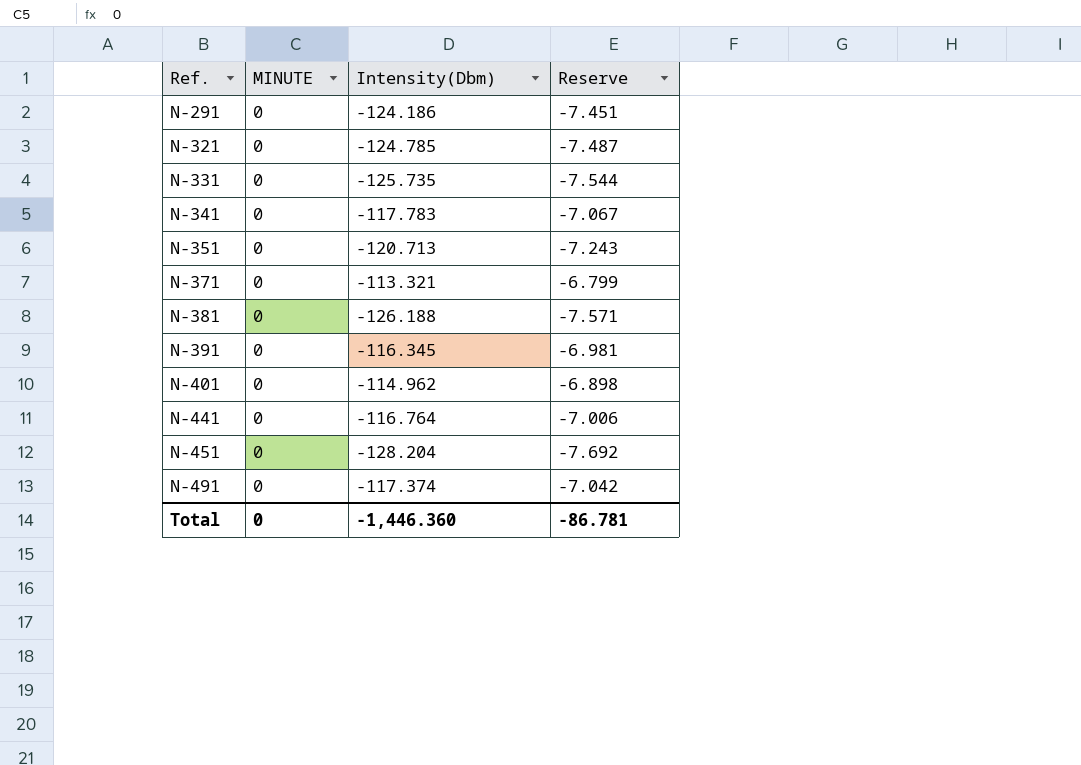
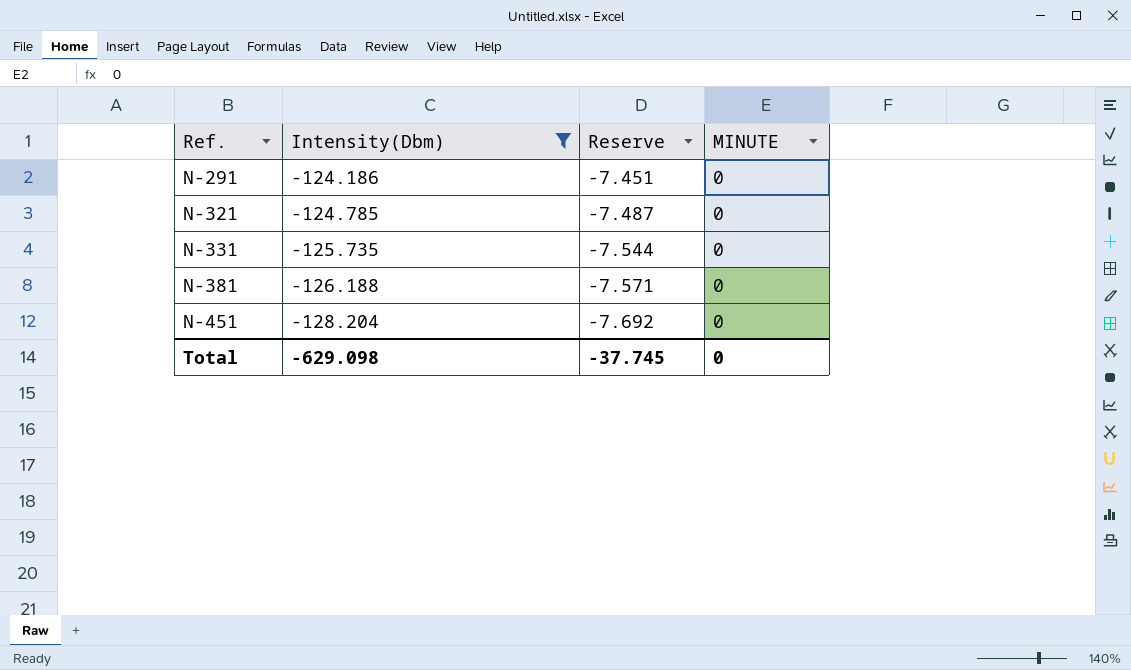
filter: none -> Intensity(Dbm) <= -124.186
column MINUTE | position: 2 -> 4
Total | Intensity(Dbm): -1,446.360 -> -629.098
Total | Reserve: -86.781 -> -37.745

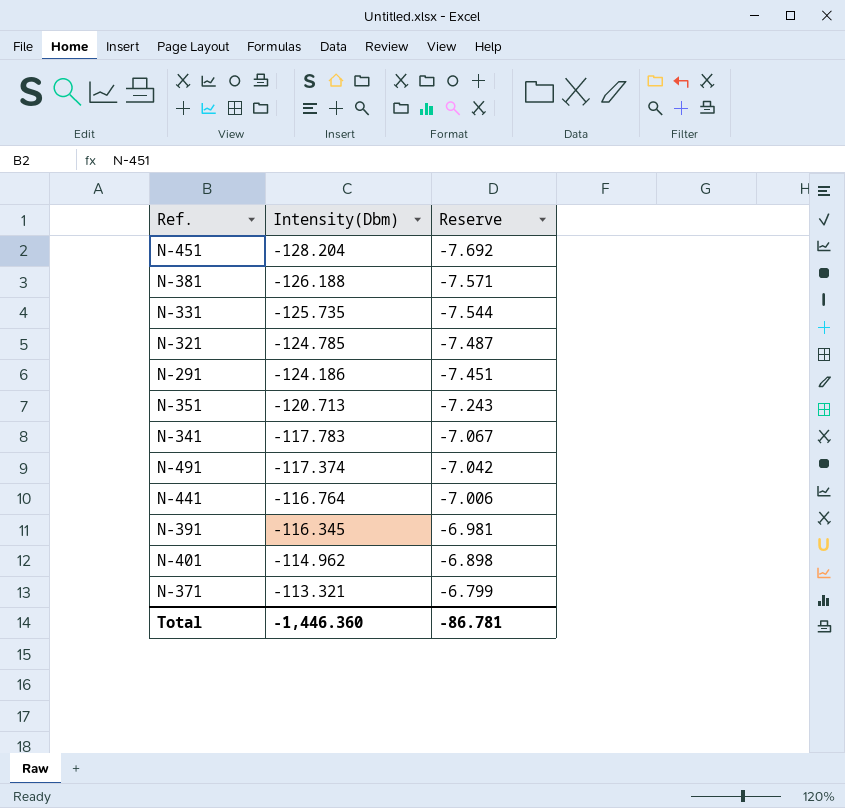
filter: Intensity(Dbm) <= -124.186 -> none
row order: Ref. ascending -> Intensity(Dbm) ascending
column MINUTE | position: 4 -> none
Total | Intensity(Dbm): -629.098 -> -1,446.360
Total | Reserve: -37.745 -> -86.781

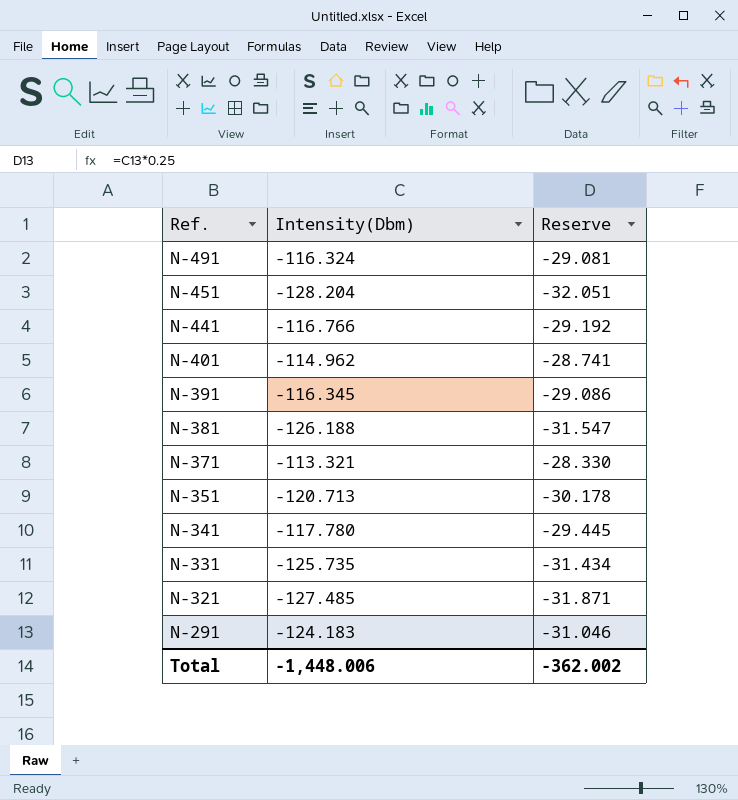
row order: Intensity(Dbm) ascending -> Ref. descending
column Reserve | formula: [Intensity(Dbm)] * 0.06 -> [Intensity(Dbm)] * 0.25
N-491 | Intensity(Dbm): -117.374 -> -116.324
N-441 | Intensity(Dbm): -116.764 -> -116.766
N-341 | Intensity(Dbm): -117.783 -> -117.780
N-321 | Intensity(Dbm): -124.785 -> -127.485
N-291 | Intensity(Dbm): -124.186 -> -124.183
Total | Intensity(Dbm): -1,446.360 -> -1,448.006
Total | Reserve: -86.781 -> -362.002

